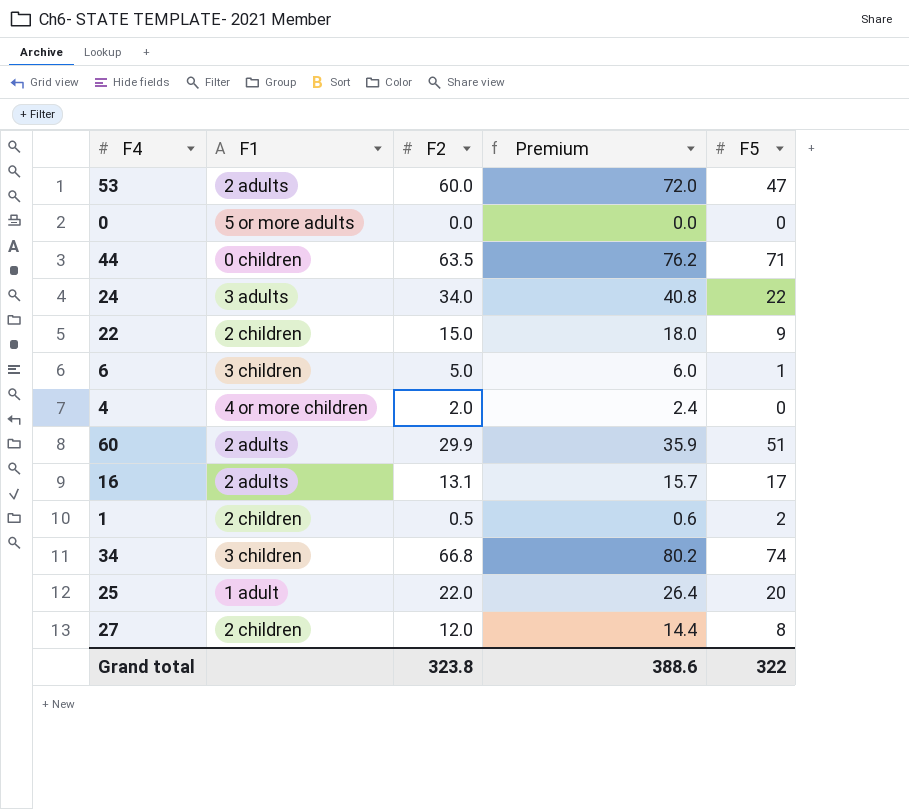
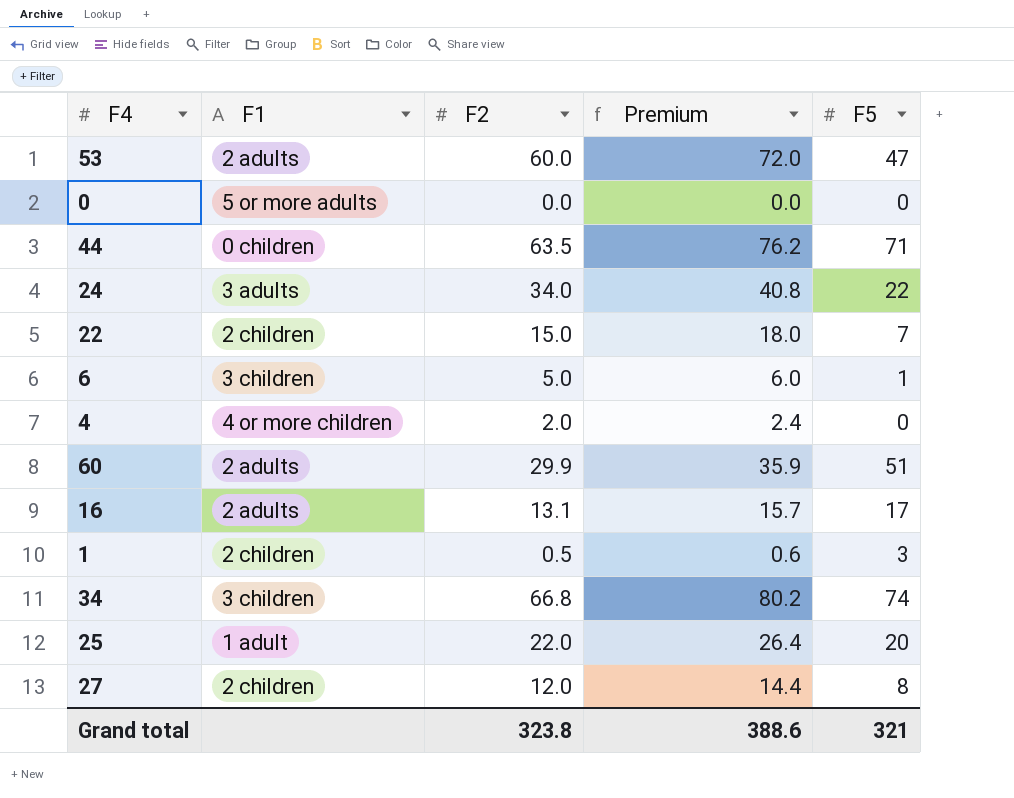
22 | F5: 9 -> 7
1 | F5: 2 -> 3
Grand total | F5: 322 -> 321

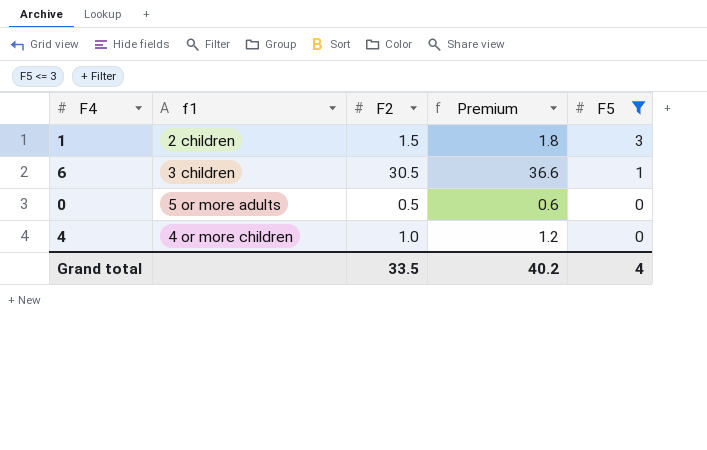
filter: none -> F5 <= 3
row order: none -> F5 descending
column name: F1 -> f1
1 | F2: 0.5 -> 1.5
1 | Premium: 0.6 -> 1.8
6 | F2: 5.0 -> 30.5
6 | Premium: 6.0 -> 36.6
0 | F2: 0.0 -> 0.5
0 | Premium: 0.0 -> 0.6
4 | F2: 2.0 -> 1.0
4 | Premium: 2.4 -> 1.2
Grand total | F2: 323.8 -> 33.5
Grand total | Premium: 388.6 -> 40.2
Grand total | F5: 321 -> 4

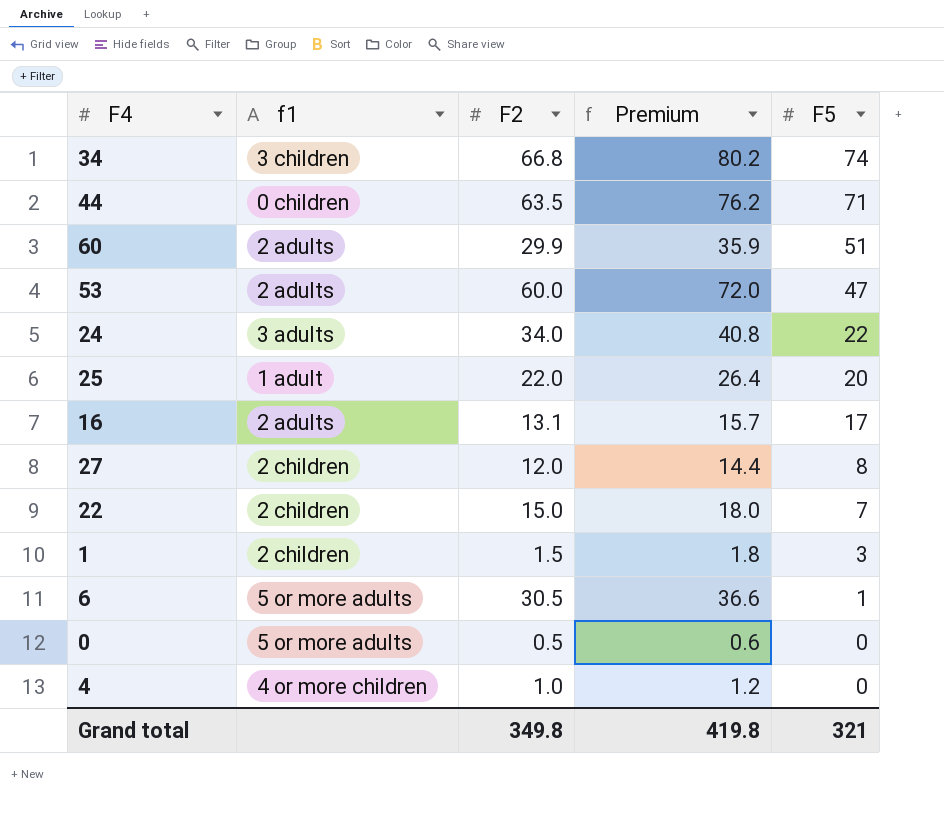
filter: F5 <= 3 -> none
6 | f1: 3 children -> 5 or more adults
Grand total | F2: 33.5 -> 349.8
Grand total | Premium: 40.2 -> 419.8
Grand total | F5: 4 -> 321

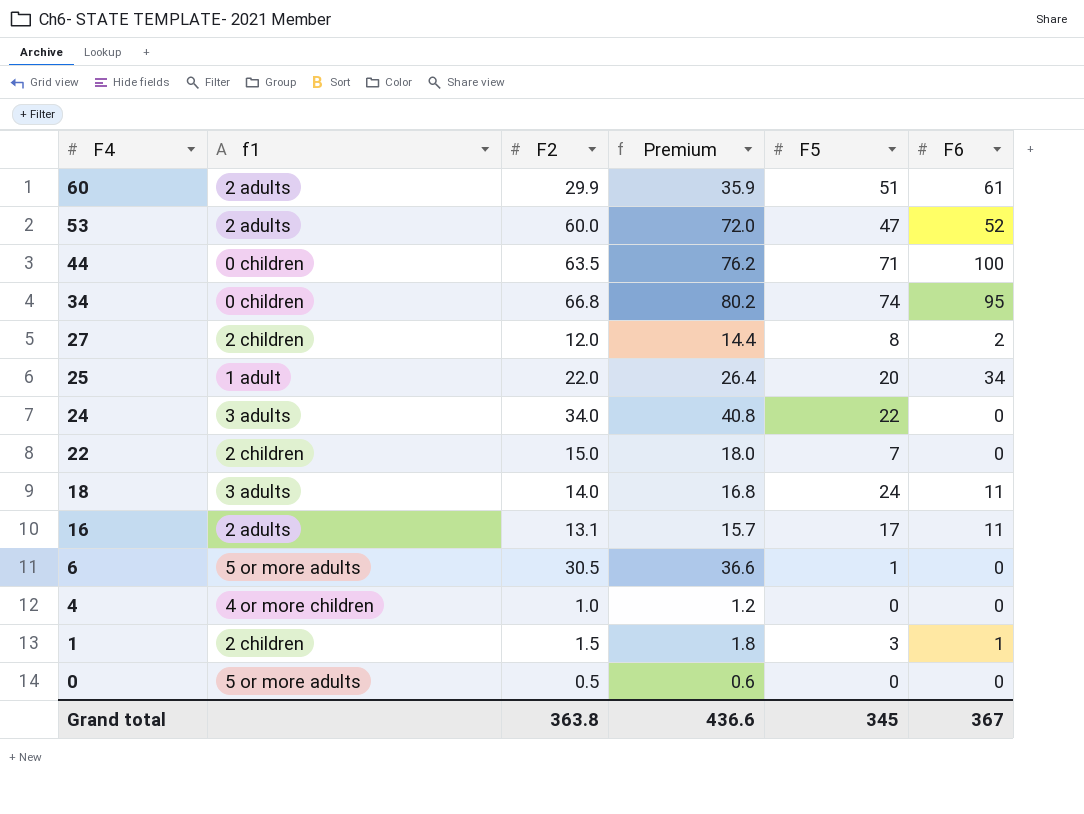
row order: F5 descending -> F4 descending
column F6 | position: none -> 6
34 | f1: 3 children -> 0 children
row 18: none -> 3 adults | 14.0 | 16.8 | 24 | 11
Grand total | F2: 349.8 -> 363.8
Grand total | Premium: 419.8 -> 436.6
Grand total | F5: 321 -> 345

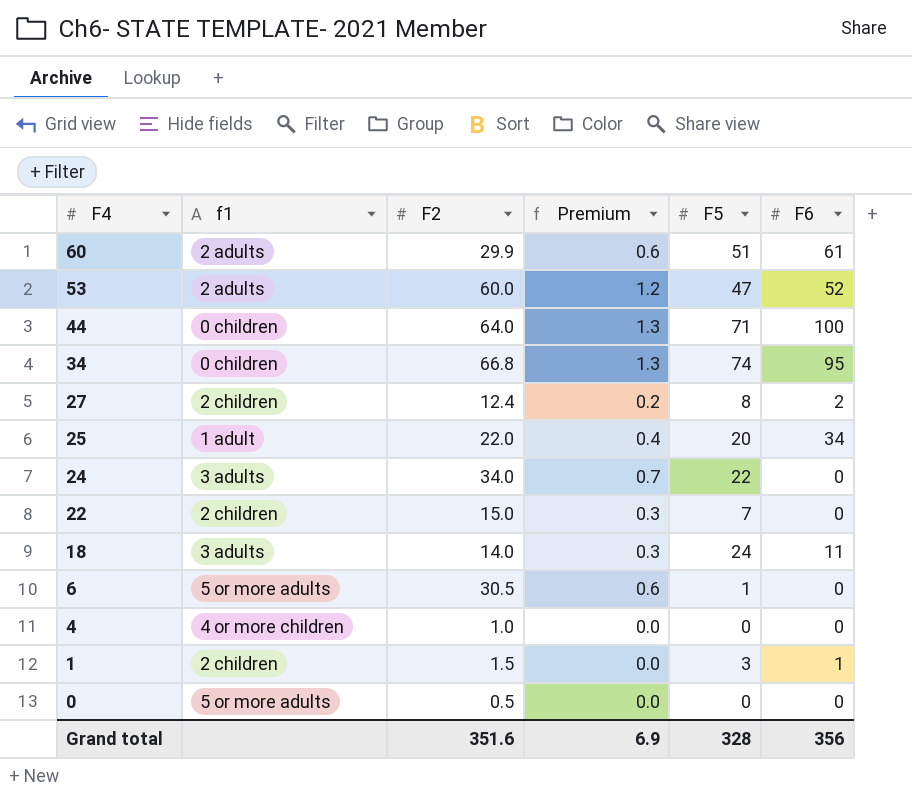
column Premium | formula: [F2] * 1.2 -> [F2] * 0.02
row 16: 2 adults | 13.1 | 15.7 | 17 | 11 -> none
44 | F2: 63.5 -> 64.0
27 | F2: 12.0 -> 12.4
Grand total | F2: 363.8 -> 351.6
Grand total | Premium: 436.6 -> 6.9
Grand total | F5: 345 -> 328
Grand total | F6: 367 -> 356

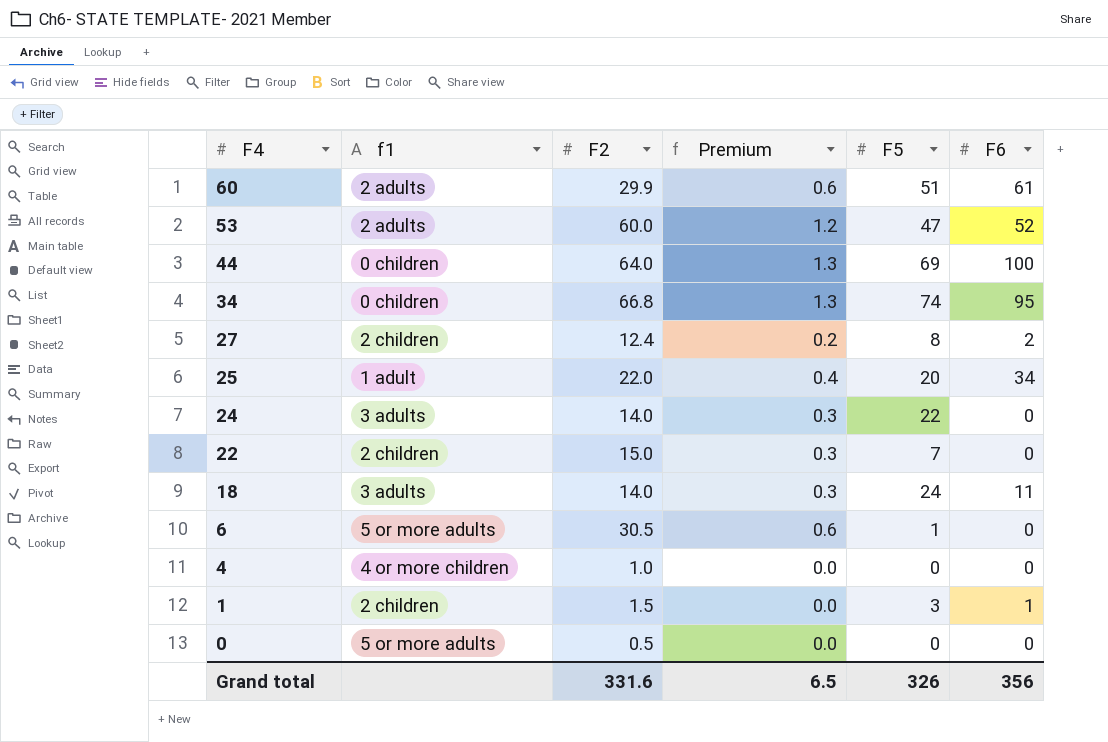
44 | F5: 71 -> 69
24 | F2: 34.0 -> 14.0
24 | Premium: 0.7 -> 0.3
Grand total | F2: 351.6 -> 331.6
Grand total | Premium: 6.9 -> 6.5
Grand total | F5: 328 -> 326

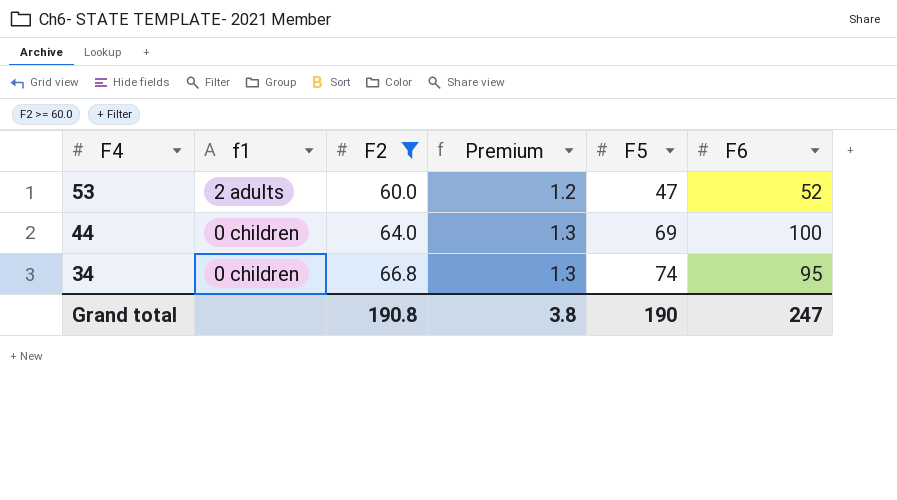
filter: none -> F2 >= 60.0
Grand total | F2: 331.6 -> 190.8
Grand total | Premium: 6.5 -> 3.8
Grand total | F5: 326 -> 190
Grand total | F6: 356 -> 247

